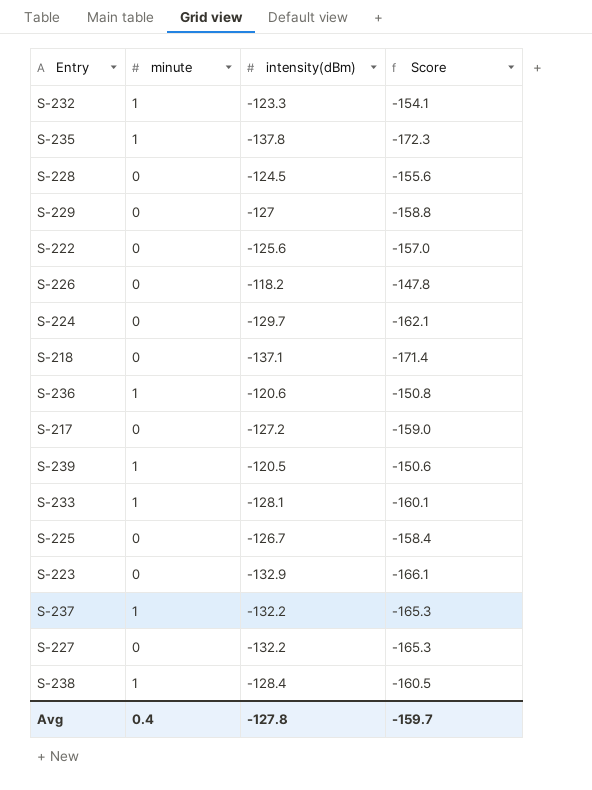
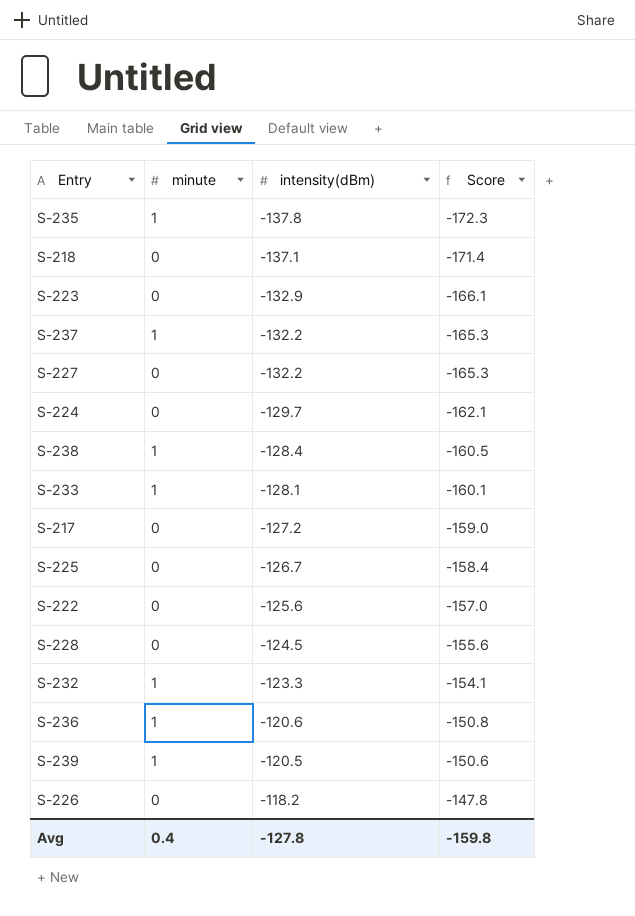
row order: none -> intensity(dBm) ascending
row S-229: 0 | -127 | -158.8 -> none
Avg | Score: -159.7 -> -159.8

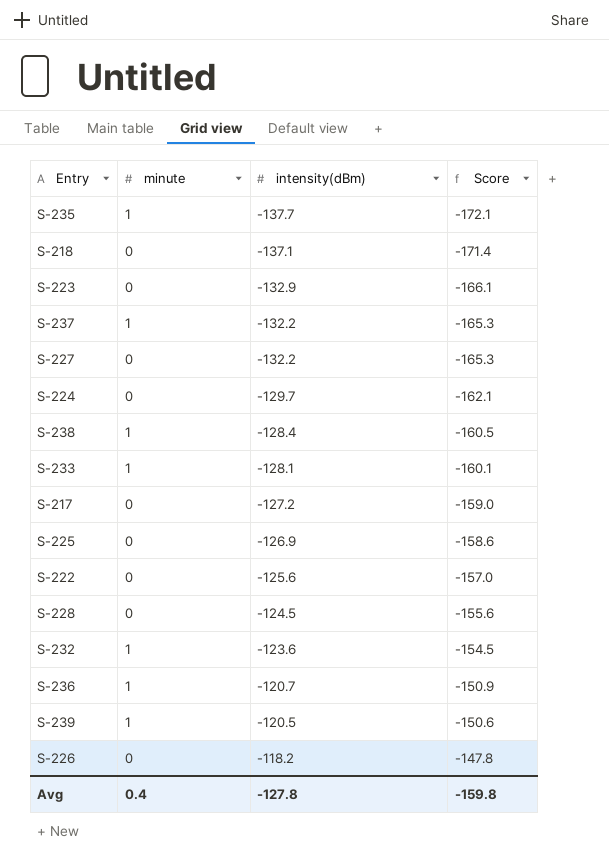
S-235 | intensity(dBm): -137.8 -> -137.7
S-235 | Score: -172.3 -> -172.1
S-225 | intensity(dBm): -126.7 -> -126.9
S-225 | Score: -158.4 -> -158.6
S-232 | intensity(dBm): -123.3 -> -123.6
S-232 | Score: -154.1 -> -154.5
S-236 | intensity(dBm): -120.6 -> -120.7
S-236 | Score: -150.8 -> -150.9

